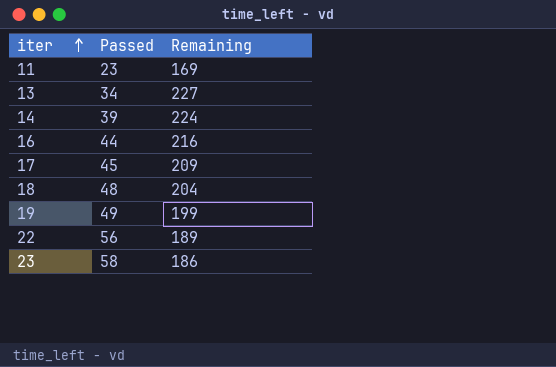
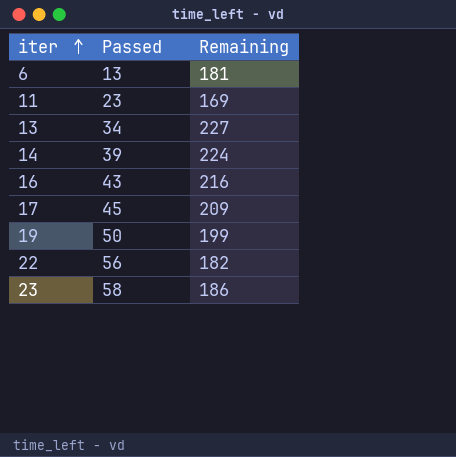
row 18: 48 | 204 -> none
row 6: none -> 13 | 181
16 | Passed: 44 -> 43
19 | Passed: 49 -> 50
22 | Remaining: 189 -> 182

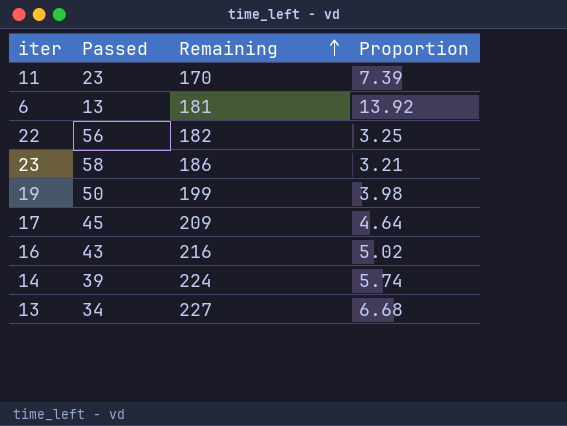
row order: iter ascending -> Remaining ascending
column Proportion | formula: none -> [Remaining] / [Passed]
11 | Remaining: 169 -> 170

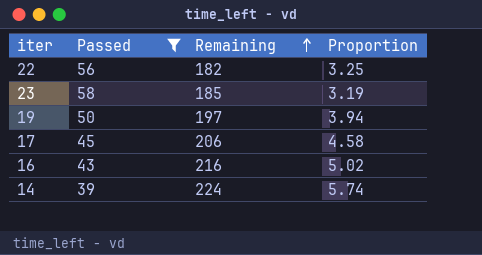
filter: none -> Passed >= 39
23 | Remaining: 186 -> 185
23 | Proportion: 3.21 -> 3.19
19 | Remaining: 199 -> 197
19 | Proportion: 3.98 -> 3.94
17 | Remaining: 209 -> 206
17 | Proportion: 4.64 -> 4.58

